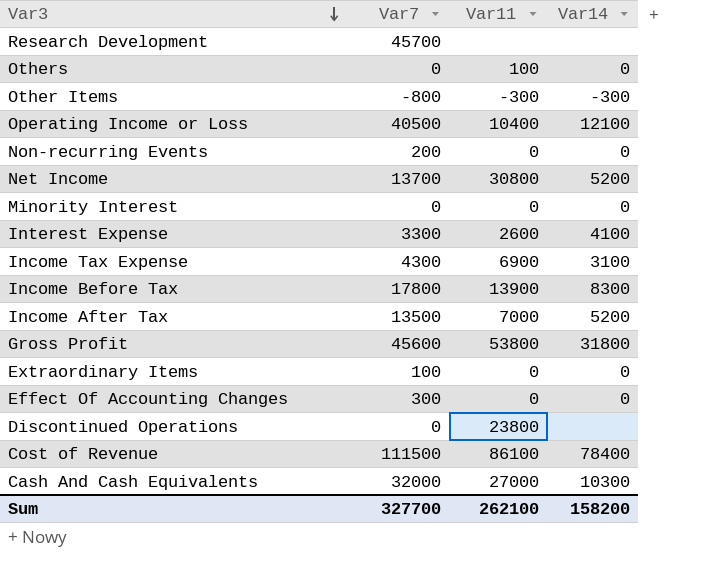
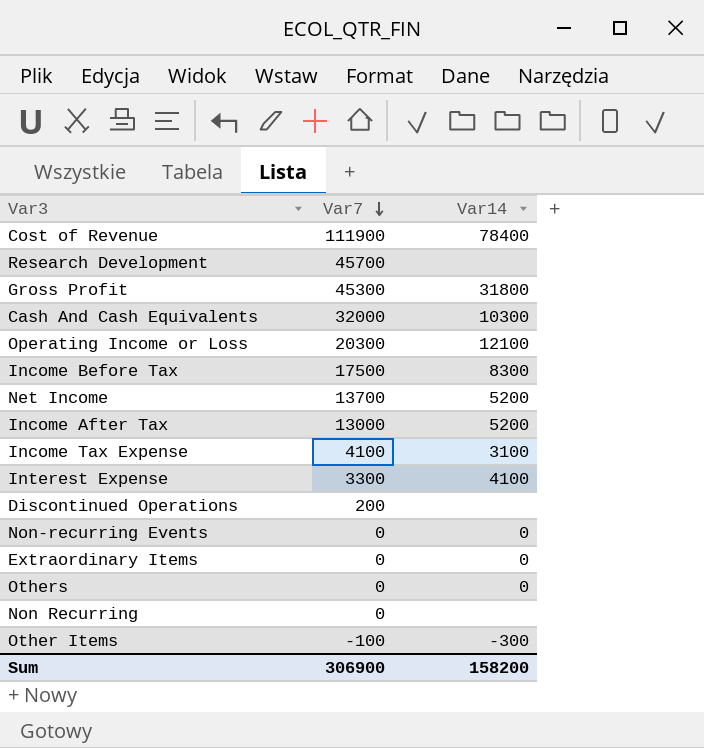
row order: Var3 descending -> Var7 descending
column Var11 | position: 3 -> none
row Minority Interest: 0 | 0 | 0 -> none
row Effect Of Accounting Changes: 300 | 0 | 0 -> none
Cost of Revenue | Var7: 111500 -> 111900
Gross Profit | Var7: 45600 -> 45300
Operating Income or Loss | Var7: 40500 -> 20300
Income Before Tax | Var7: 17800 -> 17500
Income After Tax | Var7: 13500 -> 13000
Income Tax Expense | Var7: 4300 -> 4100
Discontinued Operations | Var7: 0 -> 200
Non-recurring Events | Var7: 200 -> 0
Extraordinary Items | Var7: 100 -> 0
row Non Recurring: none -> 0 | none
Other Items | Var7: -800 -> -100
Sum | Var7: 327700 -> 306900

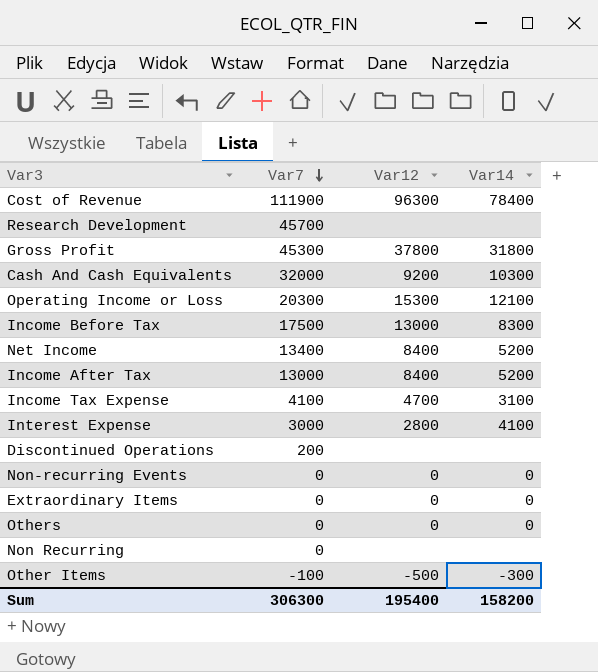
column Var12 | position: none -> 3
Net Income | Var7: 13700 -> 13400
Interest Expense | Var7: 3300 -> 3000
Sum | Var7: 306900 -> 306300

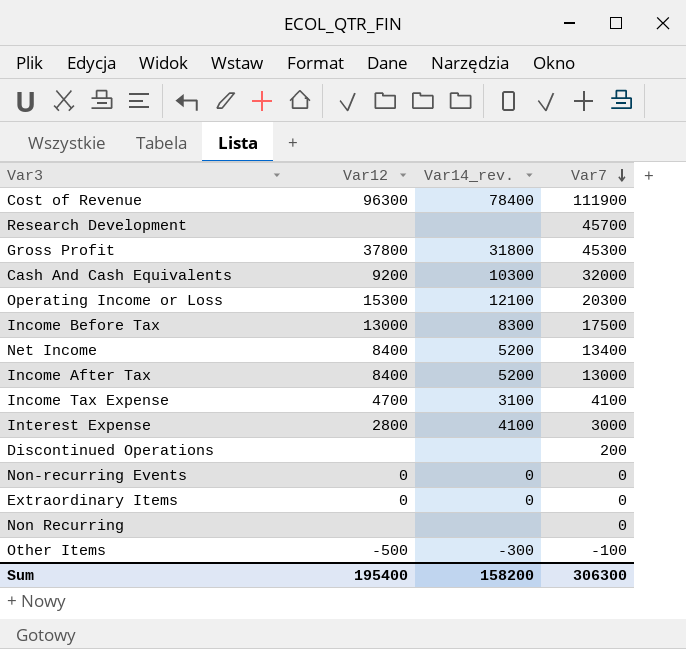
column name: Var14 -> Var14_rev.
column Var7 | position: 2 -> 4
row Others: 0 | 0 | 0 -> none

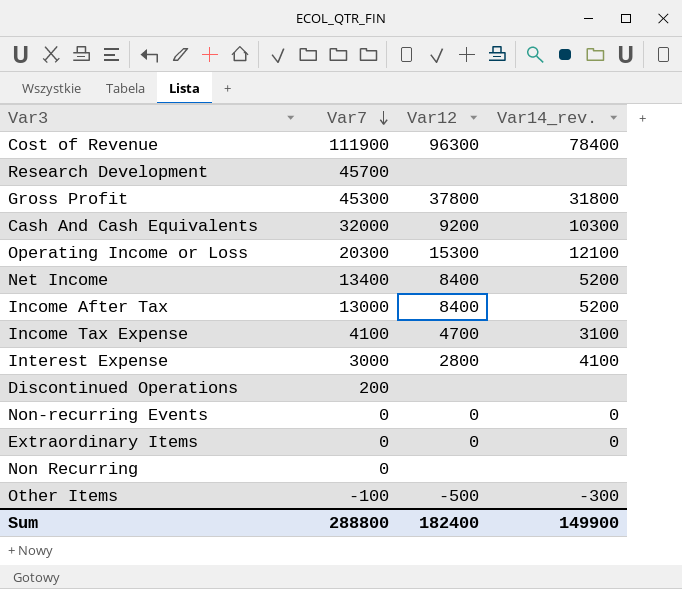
column Var7 | position: 4 -> 2
row Income Before Tax: 13000 | 8300 | 17500 -> none
Sum | Var7: 306300 -> 288800
Sum | Var12: 195400 -> 182400
Sum | Var14_rev.: 158200 -> 149900

